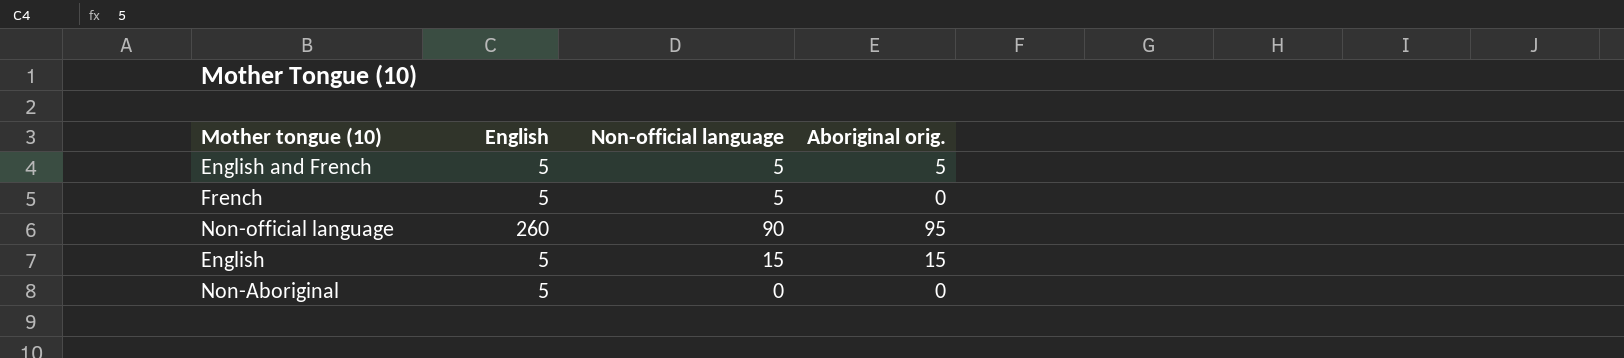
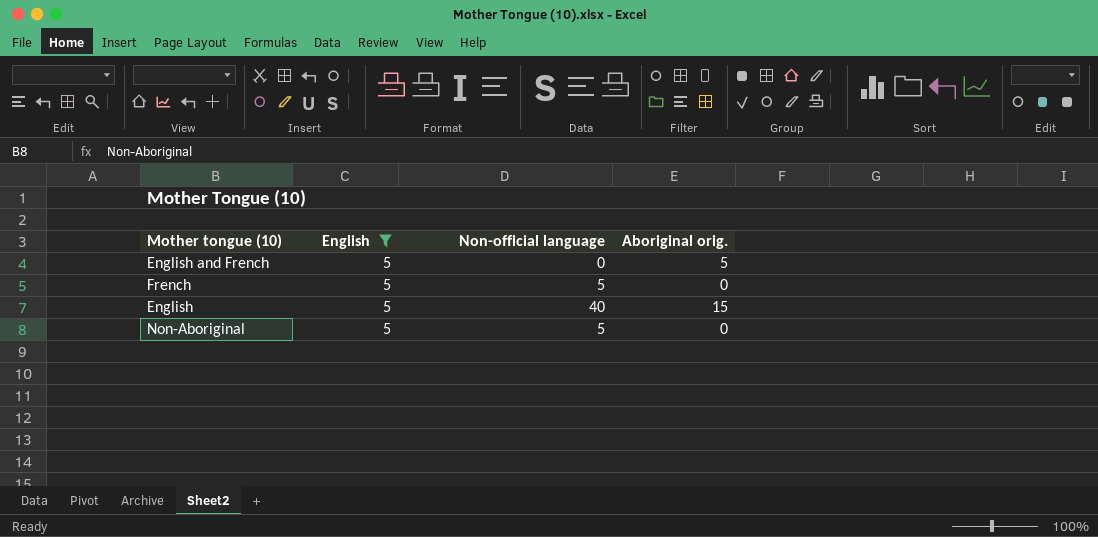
filter: none -> English = 5
English and French | Non-official language: 5 -> 0
English | Non-official language: 15 -> 40
Non-Aboriginal | Non-official language: 0 -> 5

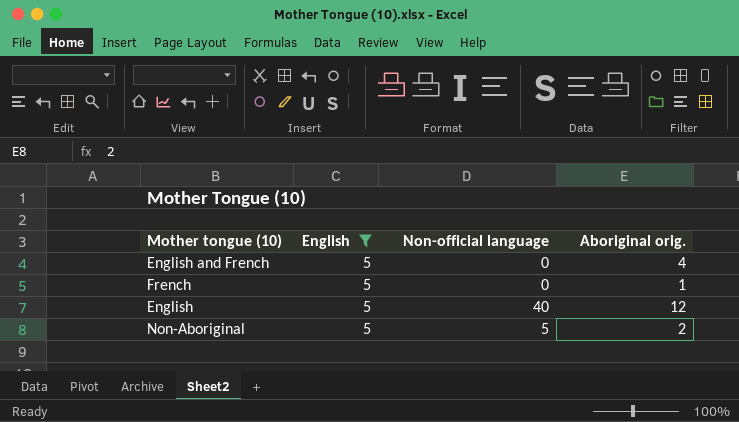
English and French | Aboriginal orig.: 5 -> 4
French | Non-official language: 5 -> 0
French | Aboriginal orig.: 0 -> 1
English | Aboriginal orig.: 15 -> 12
Non-Aboriginal | Aboriginal orig.: 0 -> 2

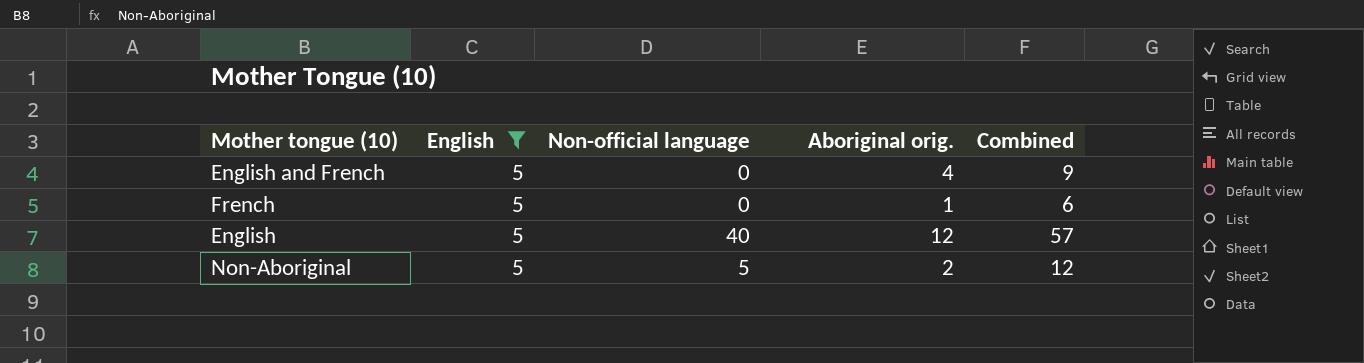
column Combined | formula: none -> [English] + [Non-official language] + [Aboriginal orig.]

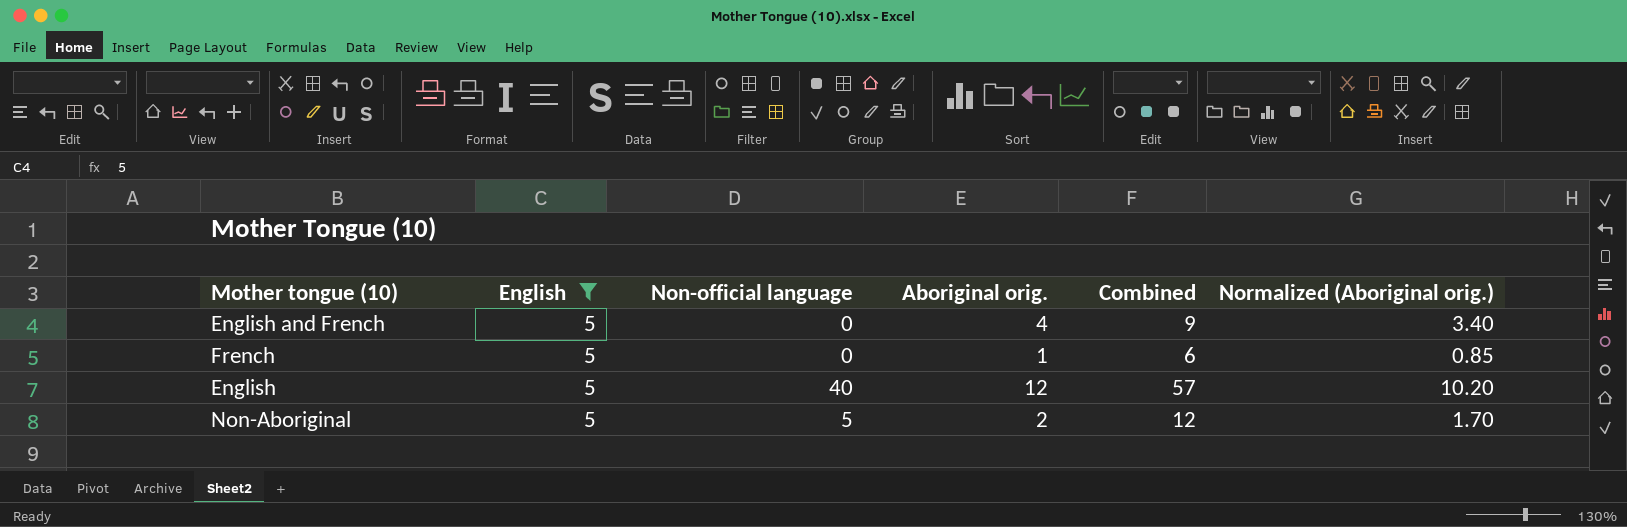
column Normalized (Aboriginal orig.) | formula: none -> [Aboriginal orig.] * 0.85

